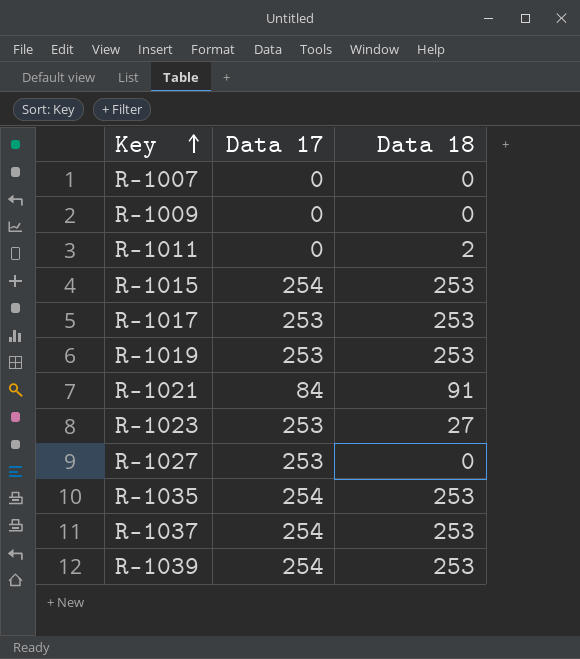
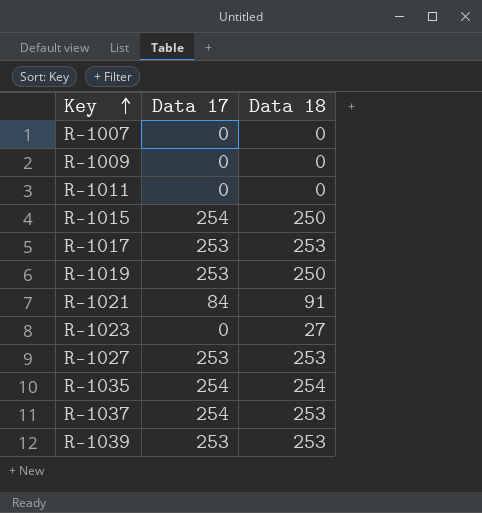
R-1011 | Data 18: 2 -> 0
R-1015 | Data 18: 253 -> 250
R-1019 | Data 18: 253 -> 250
R-1023 | Data 17: 253 -> 0
R-1027 | Data 18: 0 -> 253
R-1035 | Data 18: 253 -> 254
R-1039 | Data 17: 254 -> 253

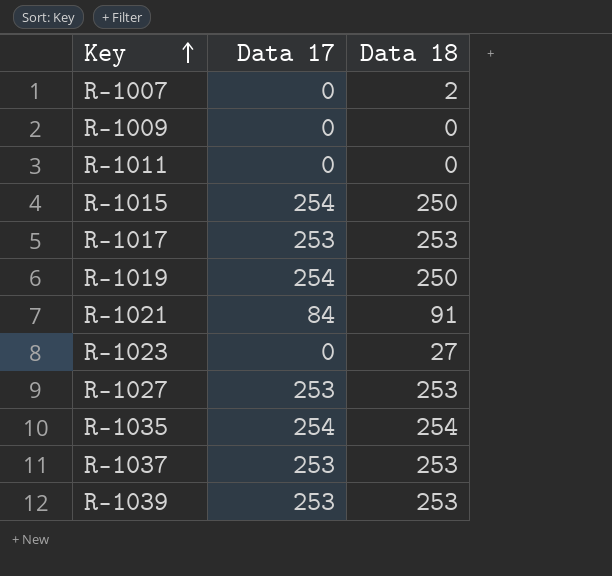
R-1007 | Data 18: 0 -> 2
R-1019 | Data 17: 253 -> 254
R-1037 | Data 17: 254 -> 253

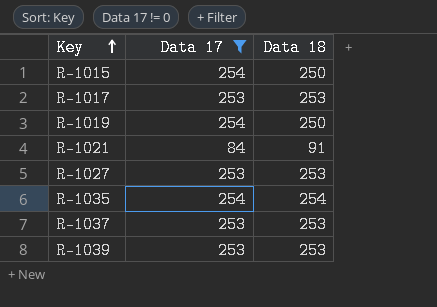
filter: none -> Data 17 != 0

